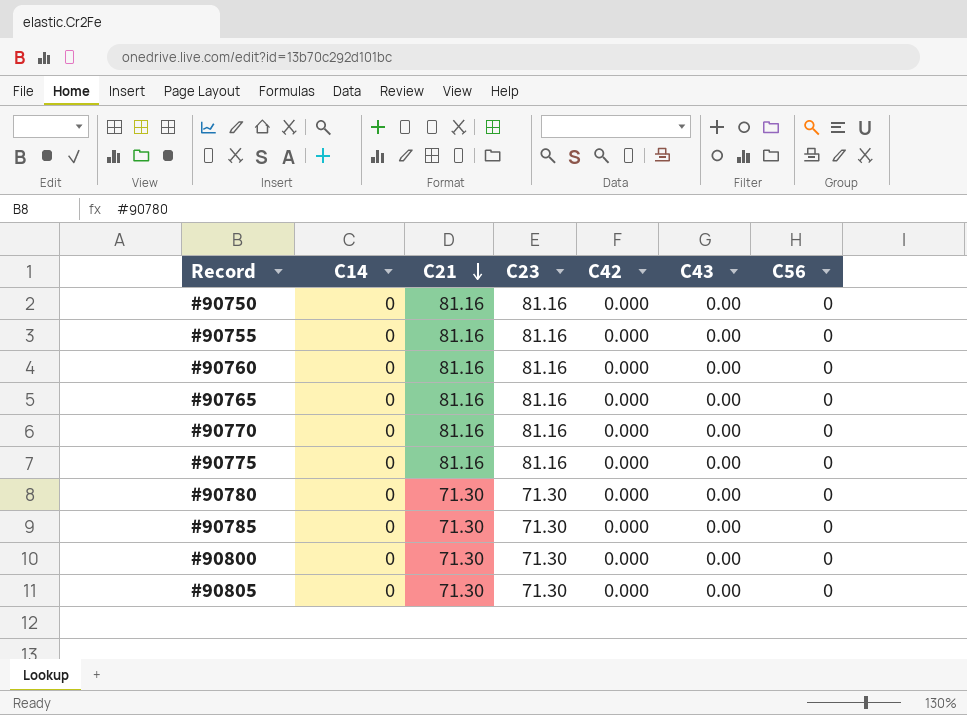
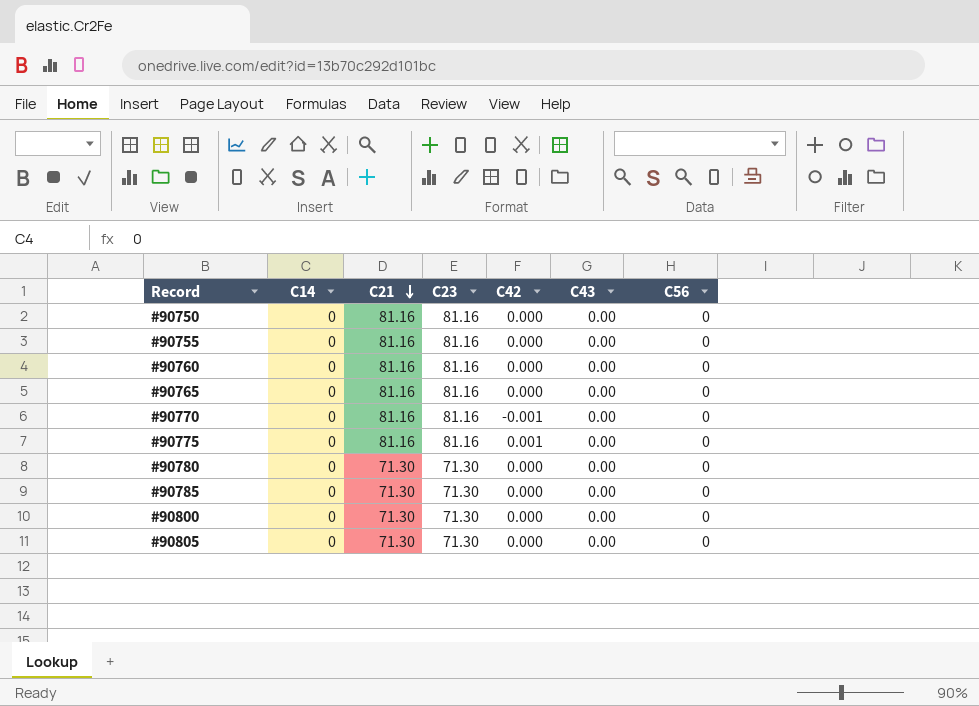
#90770 | C42: 0.000 -> -0.001
#90775 | C42: 0.000 -> 0.001

